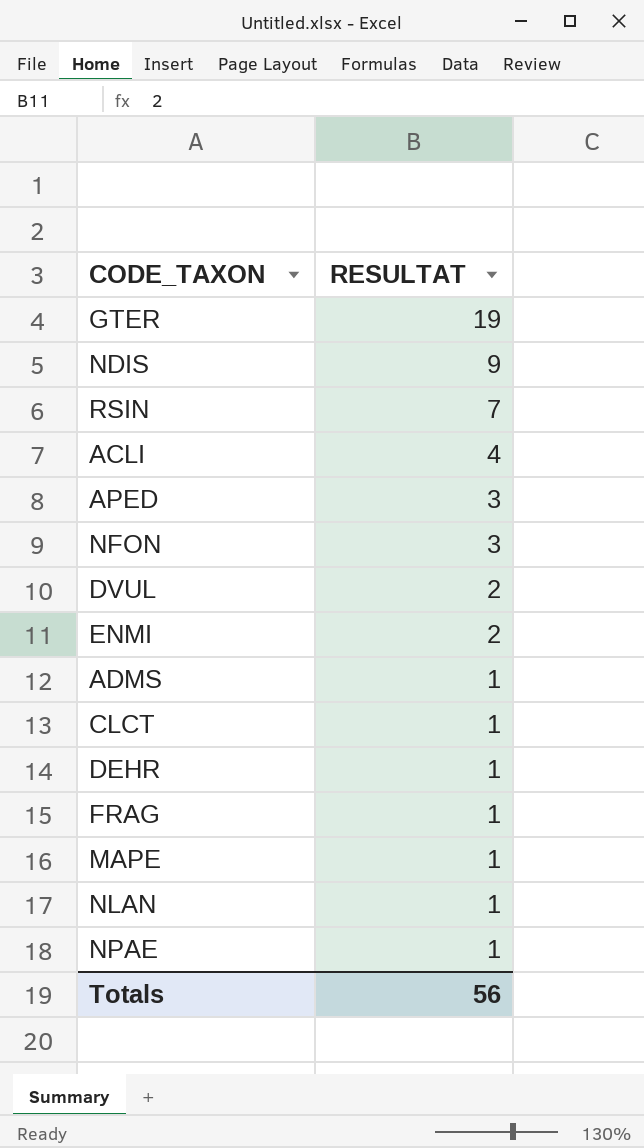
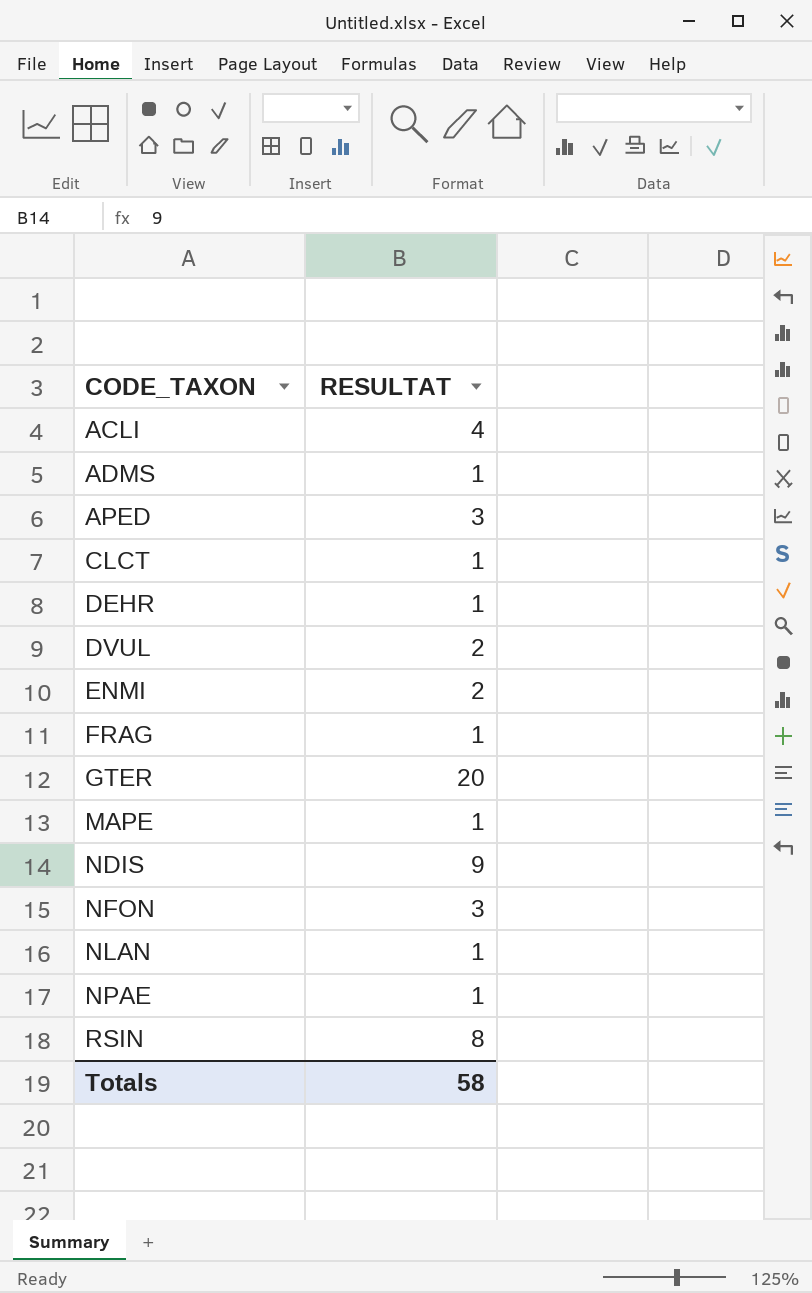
row order: RESULTAT descending -> CODE_TAXON ascending
GTER | RESULTAT: 19 -> 20
RSIN | RESULTAT: 7 -> 8
Totals | RESULTAT: 56 -> 58

